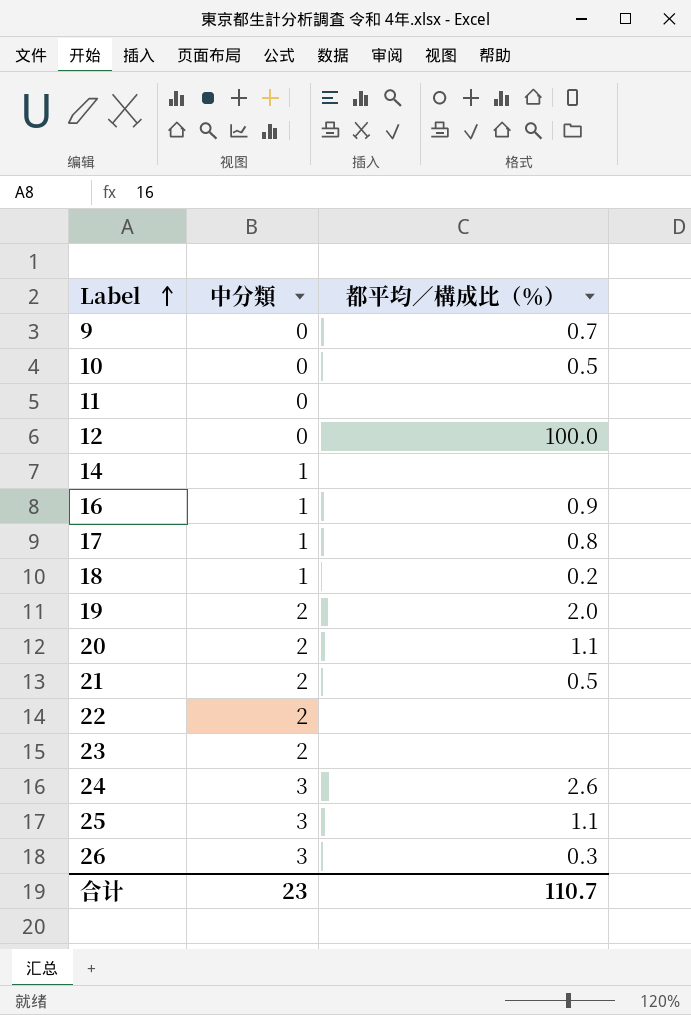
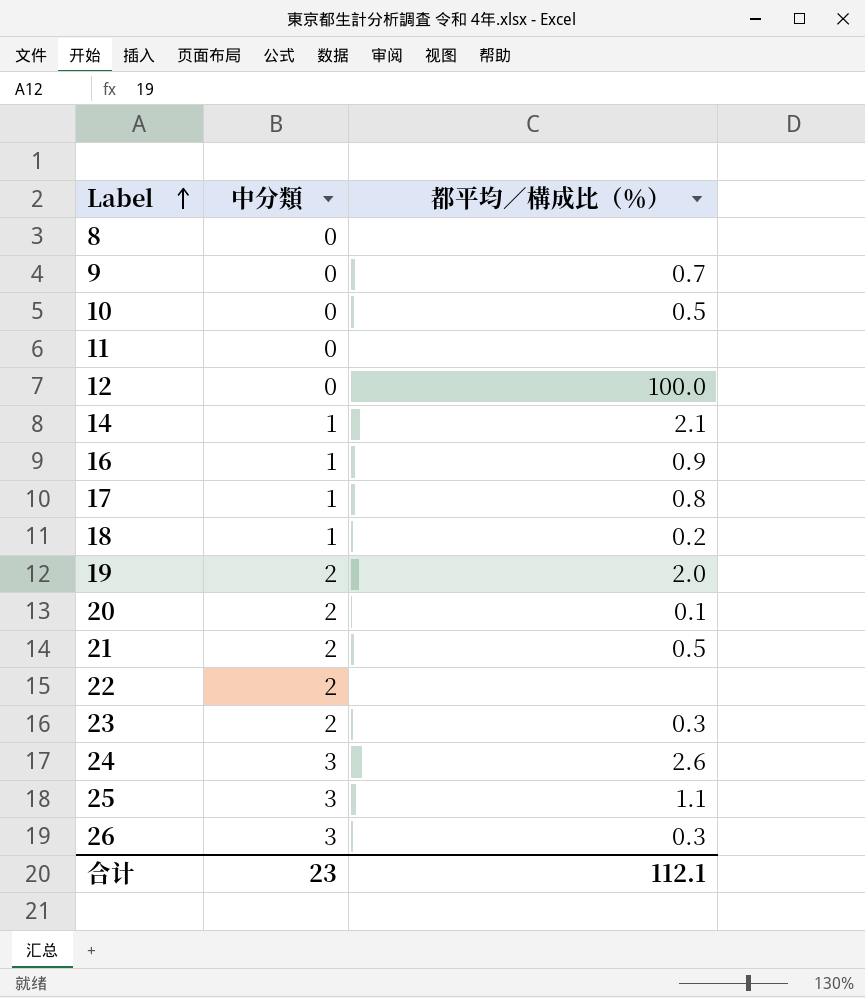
row 8: none -> 0 | none
14 | 都平均／構成比（％）: none -> 2.1
20 | 都平均／構成比（％）: 1.1 -> 0.1
23 | 都平均／構成比（％）: none -> 0.3
合计 | 都平均／構成比（％）: 110.7 -> 112.1

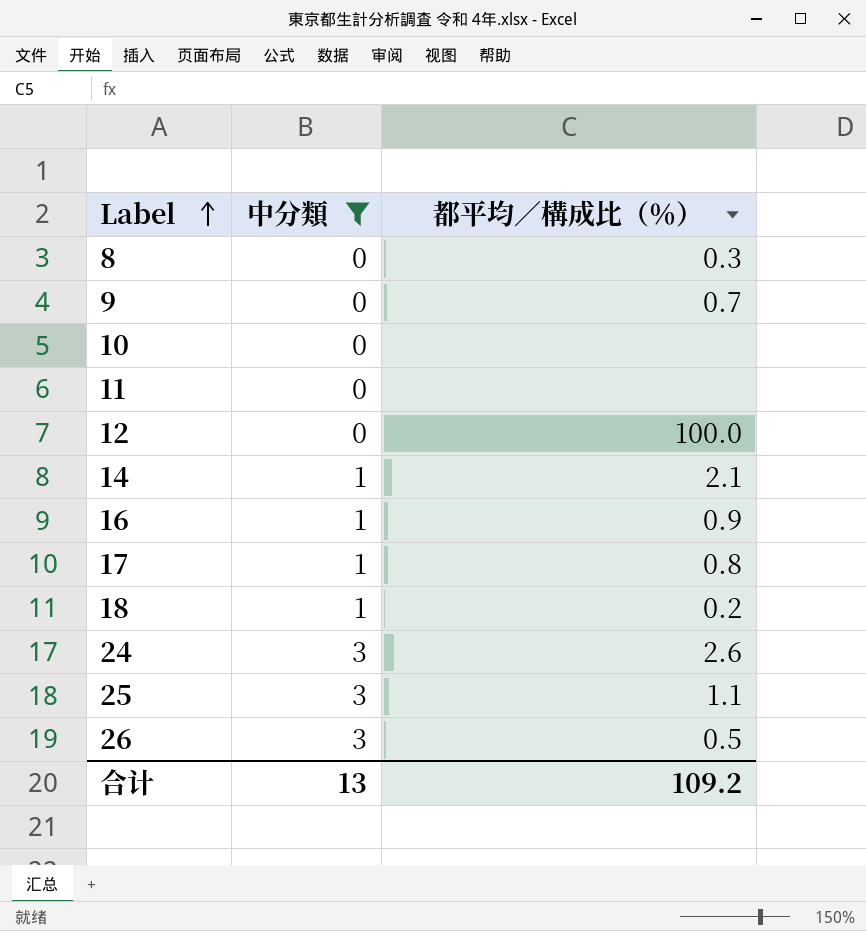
filter: none -> 中分類 != 2
8 | 都平均／構成比（％）: none -> 0.3
10 | 都平均／構成比（％）: 0.5 -> none
26 | 都平均／構成比（％）: 0.3 -> 0.5
合计 | 中分類: 23 -> 13
合计 | 都平均／構成比（％）: 112.1 -> 109.2

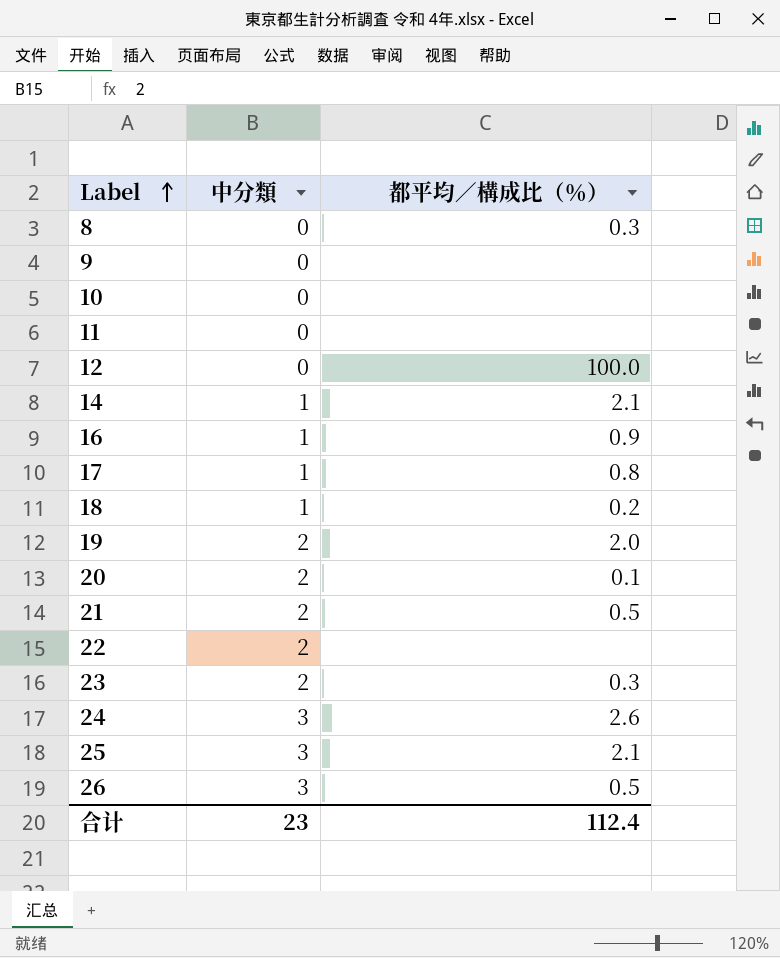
filter: 中分類 != 2 -> none
9 | 都平均／構成比（％）: 0.7 -> none
25 | 都平均／構成比（％）: 1.1 -> 2.1
合计 | 中分類: 13 -> 23
合计 | 都平均／構成比（％）: 109.2 -> 112.4

